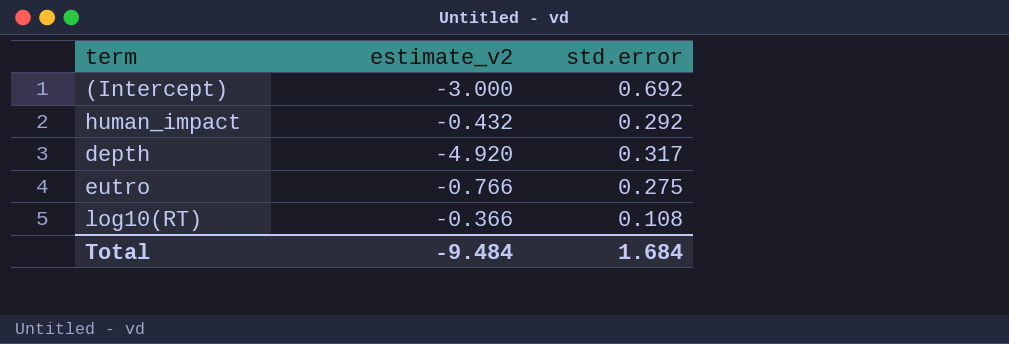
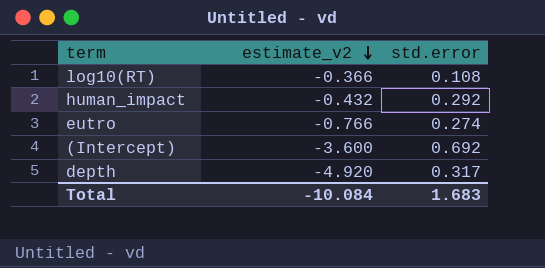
row order: none -> estimate_v2 descending
eutro | std.error: 0.275 -> 0.274
(Intercept) | estimate_v2: -3.000 -> -3.600
Total | estimate_v2: -9.484 -> -10.084
Total | std.error: 1.684 -> 1.683

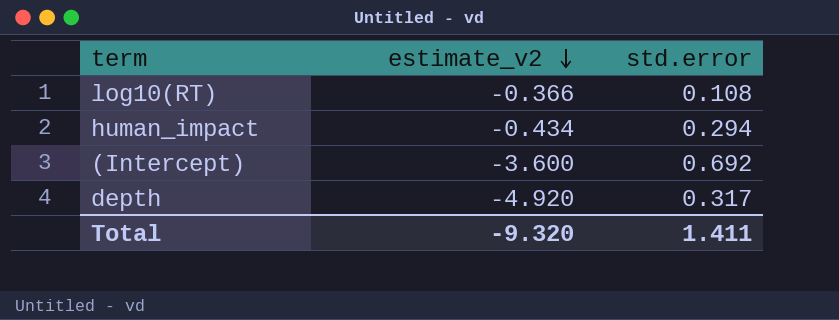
row eutro: -0.766 | 0.274 -> none
human_impact | estimate_v2: -0.432 -> -0.434
human_impact | std.error: 0.292 -> 0.294
Total | estimate_v2: -10.084 -> -9.320
Total | std.error: 1.683 -> 1.411

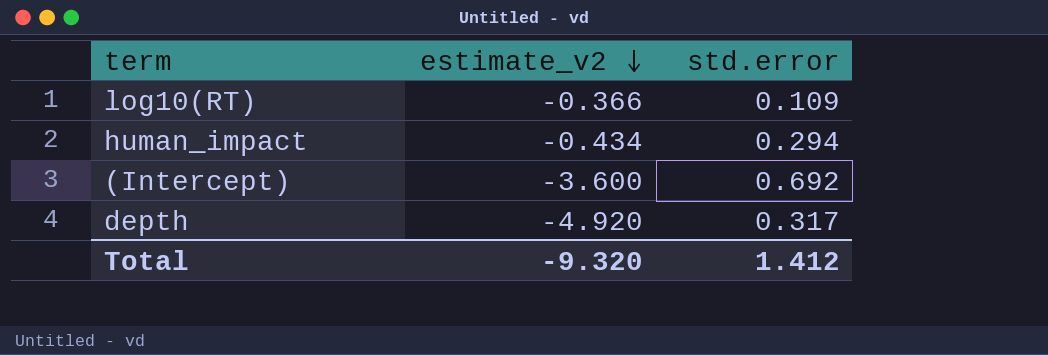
log10(RT) | std.error: 0.108 -> 0.109
Total | std.error: 1.411 -> 1.412

